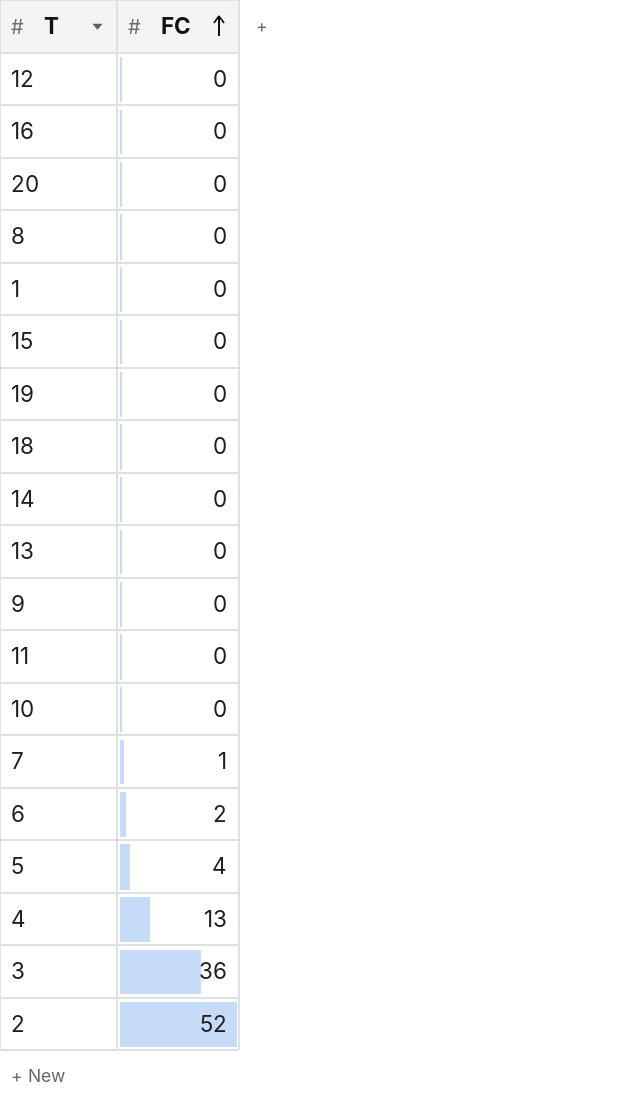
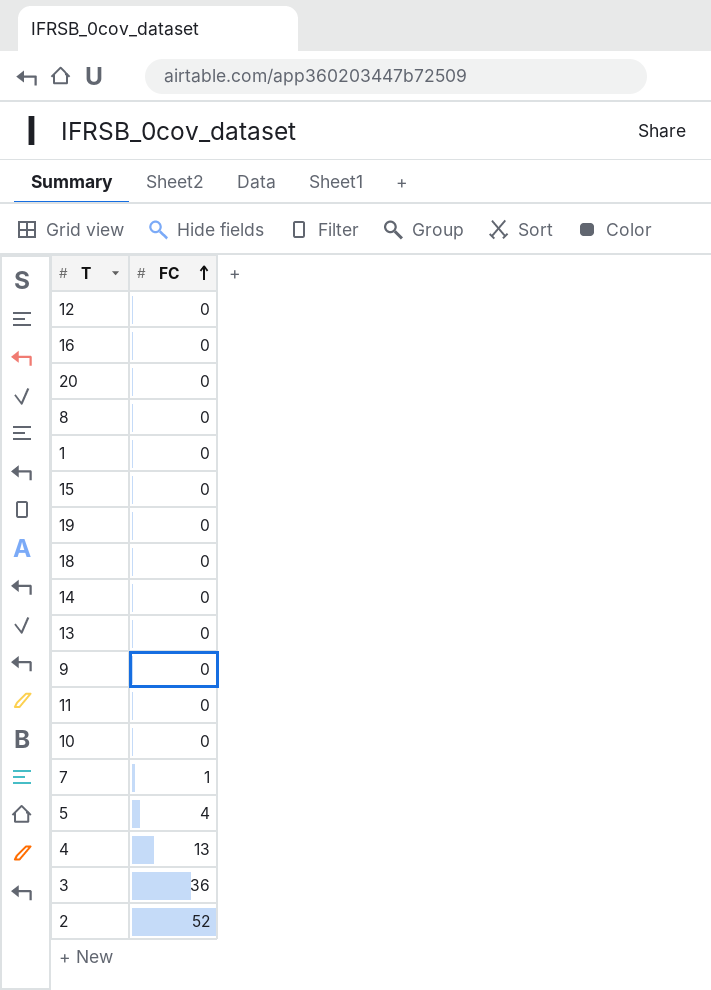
row 6: 2 -> none

